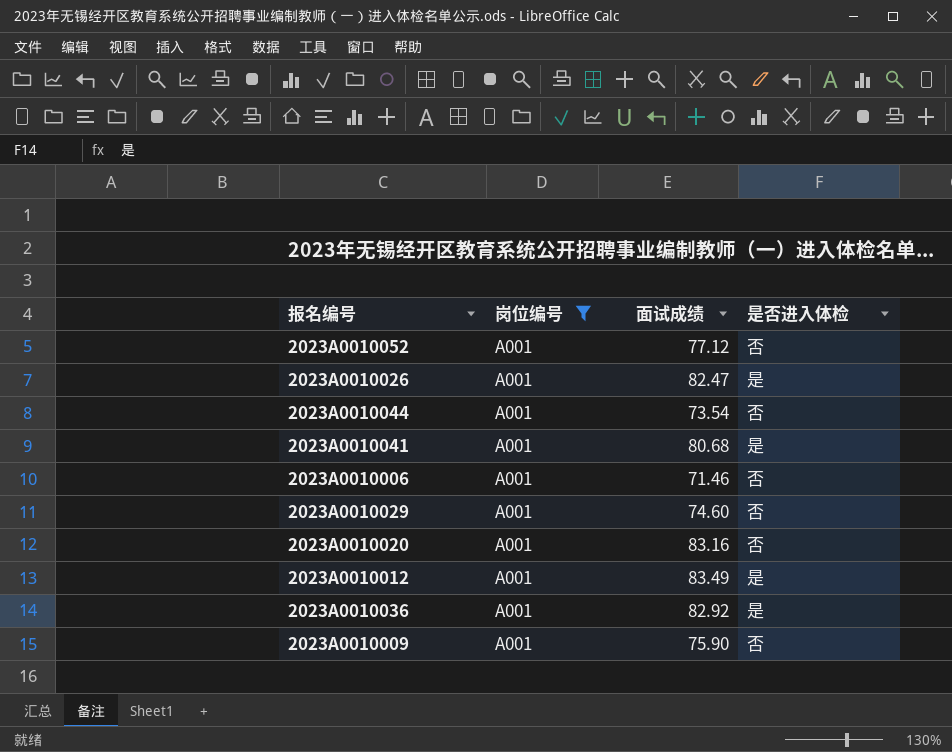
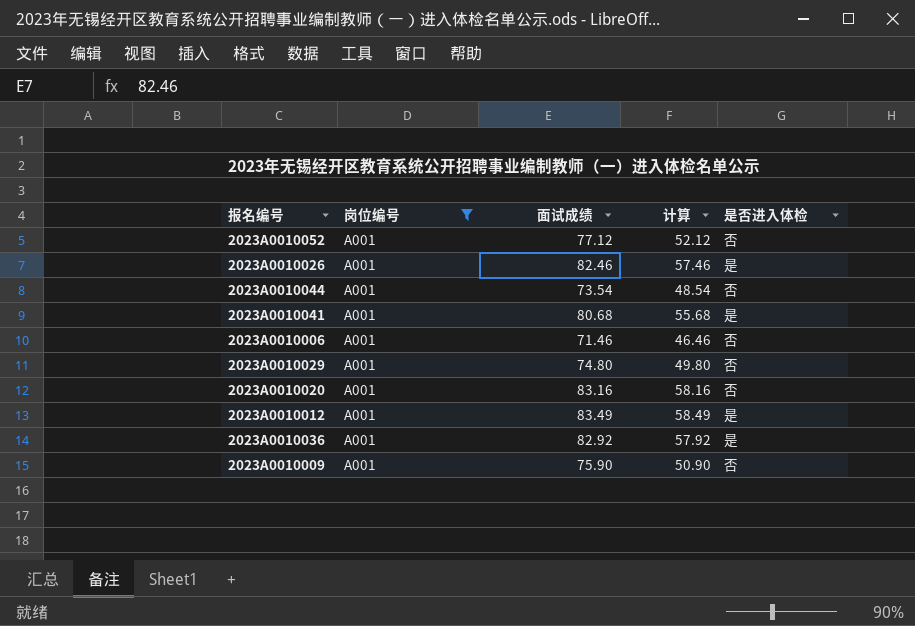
column 计算 | formula: none -> [面试成绩] - 25
2023A0010026 | 面试成绩: 82.47 -> 82.46
2023A0010029 | 面试成绩: 74.60 -> 74.80

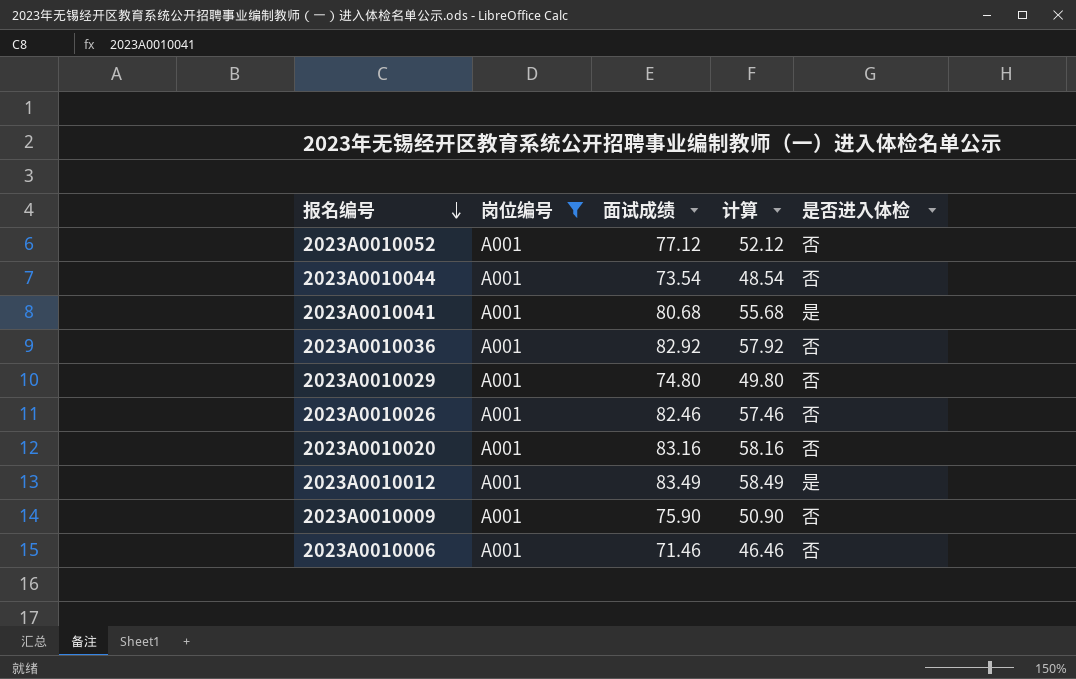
row order: none -> 报名编号 descending
2023A0010036 | 是否进入体检: 是 -> 否
2023A0010026 | 是否进入体检: 是 -> 否

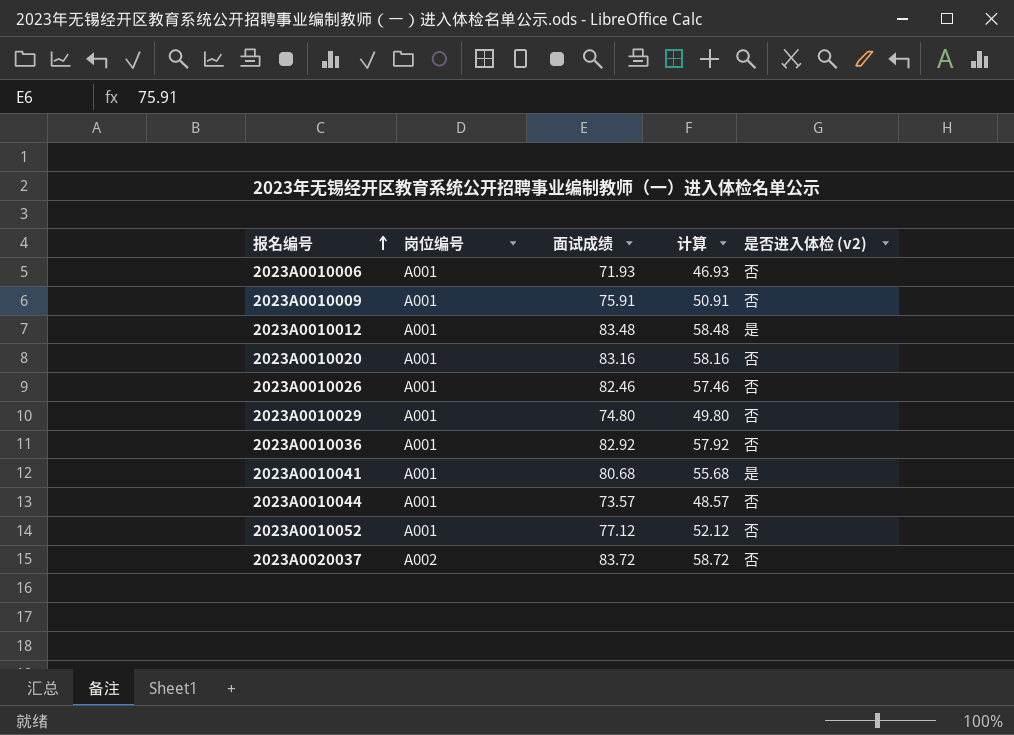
filter: 岗位编号 = A001 -> none
row order: 报名编号 descending -> 报名编号 ascending
column name: 是否进入体检 -> 是否进入体检 (v2)
2023A0010006 | 面试成绩: 71.46 -> 71.93
2023A0010006 | 计算: 46.46 -> 46.93
2023A0010009 | 面试成绩: 75.90 -> 75.91
2023A0010009 | 计算: 50.90 -> 50.91
2023A0010012 | 面试成绩: 83.49 -> 83.48
2023A0010012 | 计算: 58.49 -> 58.48
2023A0010044 | 面试成绩: 73.54 -> 73.57
2023A0010044 | 计算: 48.54 -> 48.57

